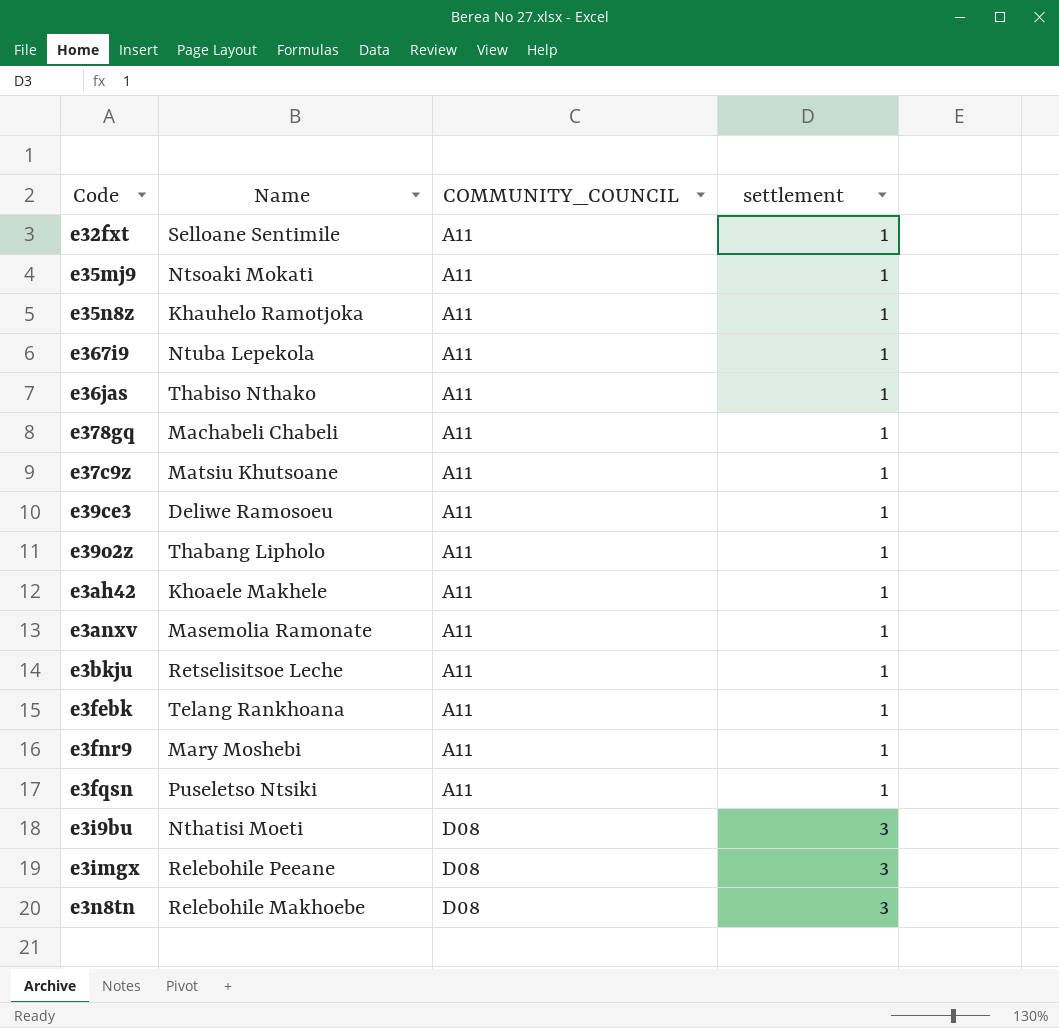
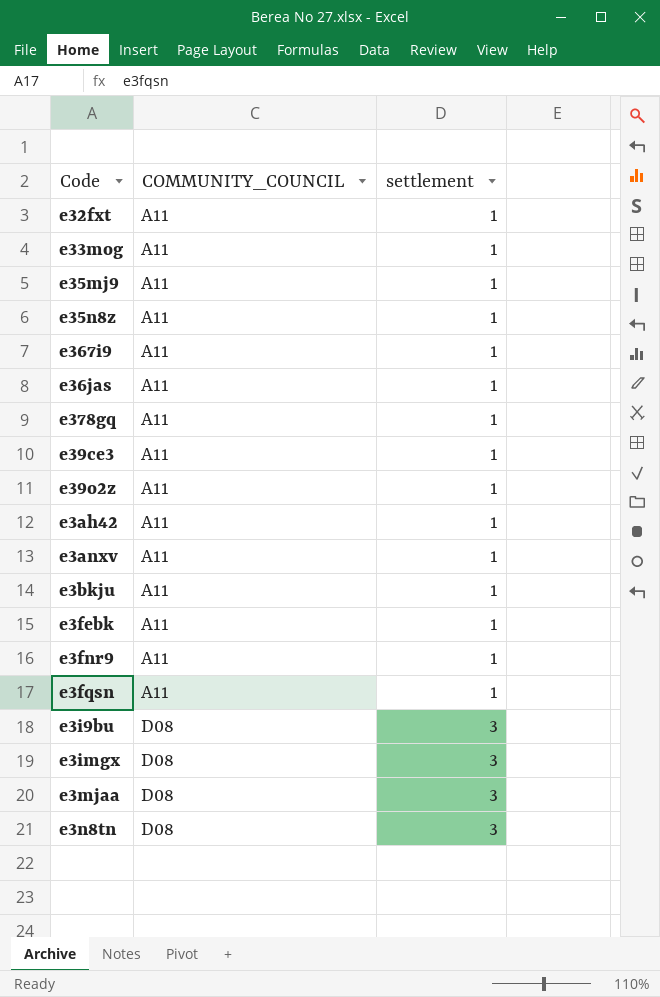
column Name | position: 2 -> none
row e37c9z: Matsiu Khutsoane | A11 | 1 -> none
row e33mog: none -> A11 | 1
row e3mjaa: none -> D08 | 3

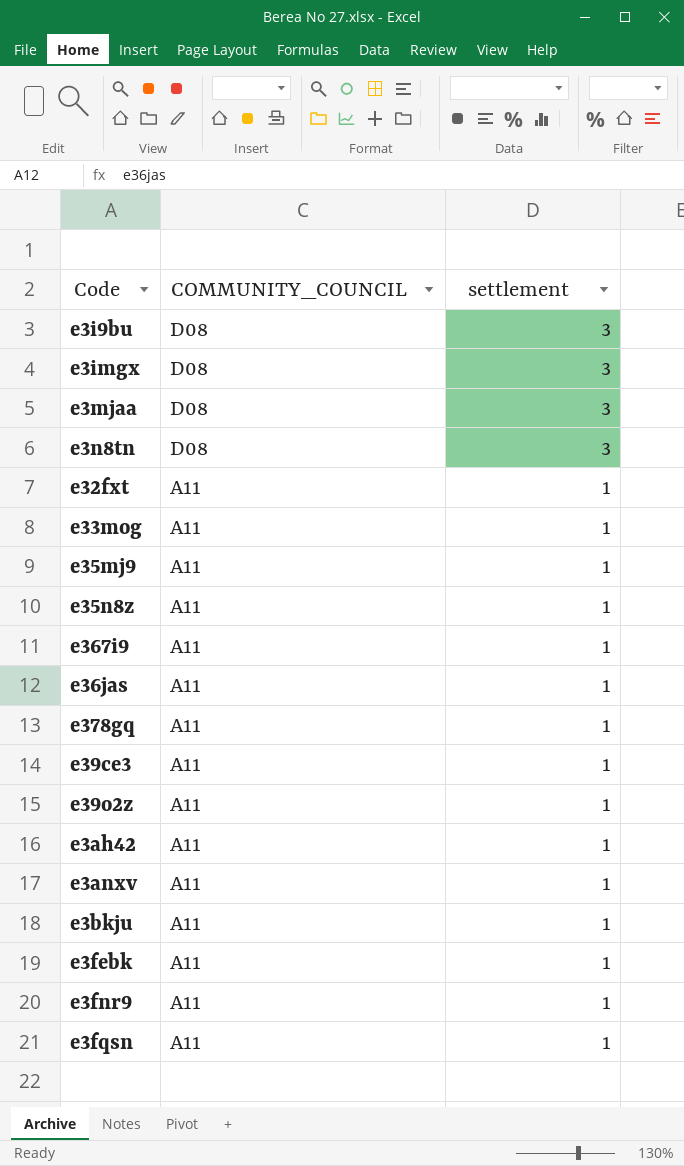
row order: COMMUNITY_COUNCIL ascending -> COMMUNITY_COUNCIL descending

